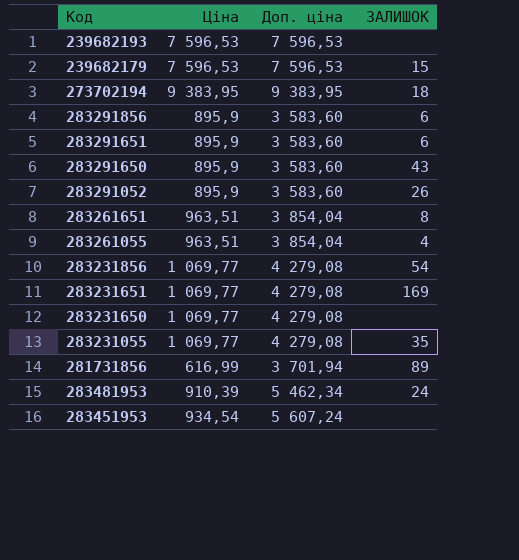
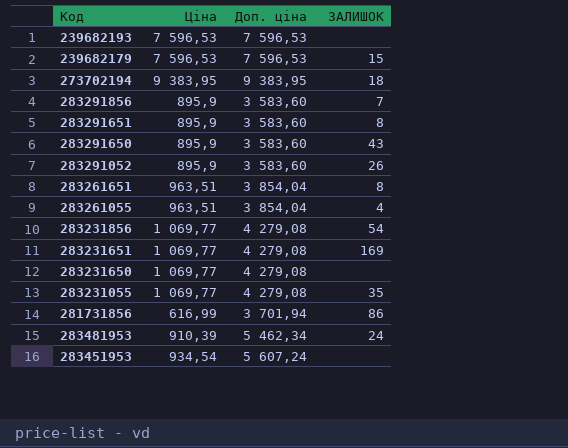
283291856 | ЗАЛИШОК: 6 -> 7
283291651 | ЗАЛИШОК: 6 -> 8
281731856 | ЗАЛИШОК: 89 -> 86

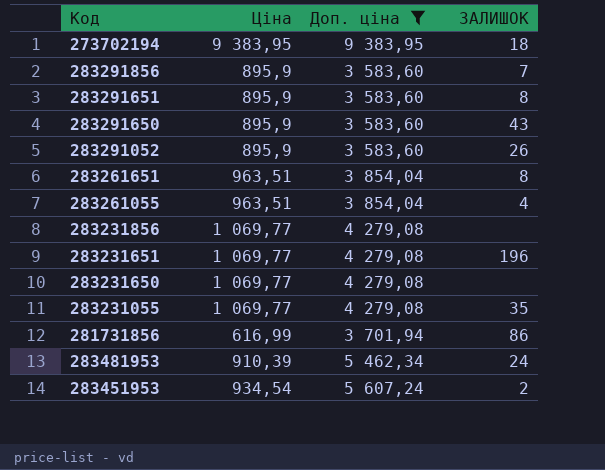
filter: none -> Доп. ціна != 7 596,53
283231856 | ЗАЛИШОК: 54 -> none
283231651 | ЗАЛИШОК: 169 -> 196
283451953 | ЗАЛИШОК: none -> 2

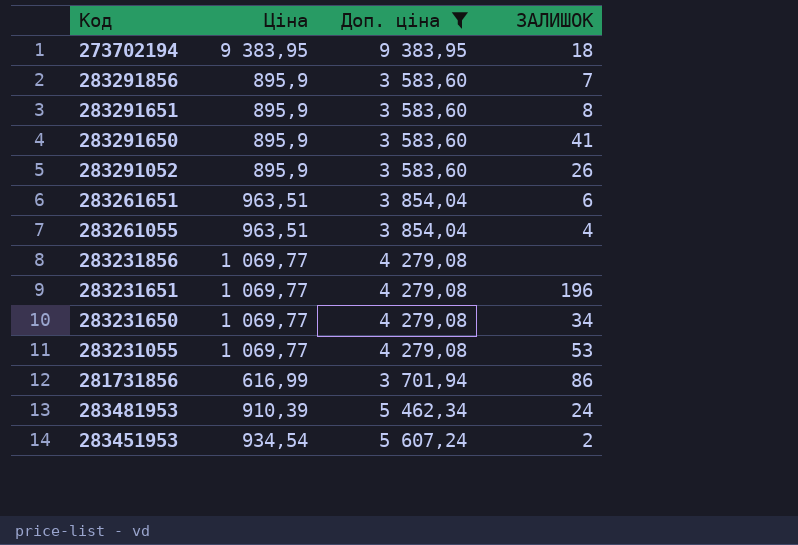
283291650 | ЗАЛИШОК: 43 -> 41
283261651 | ЗАЛИШОК: 8 -> 6
283231650 | ЗАЛИШОК: none -> 34
283231055 | ЗАЛИШОК: 35 -> 53

